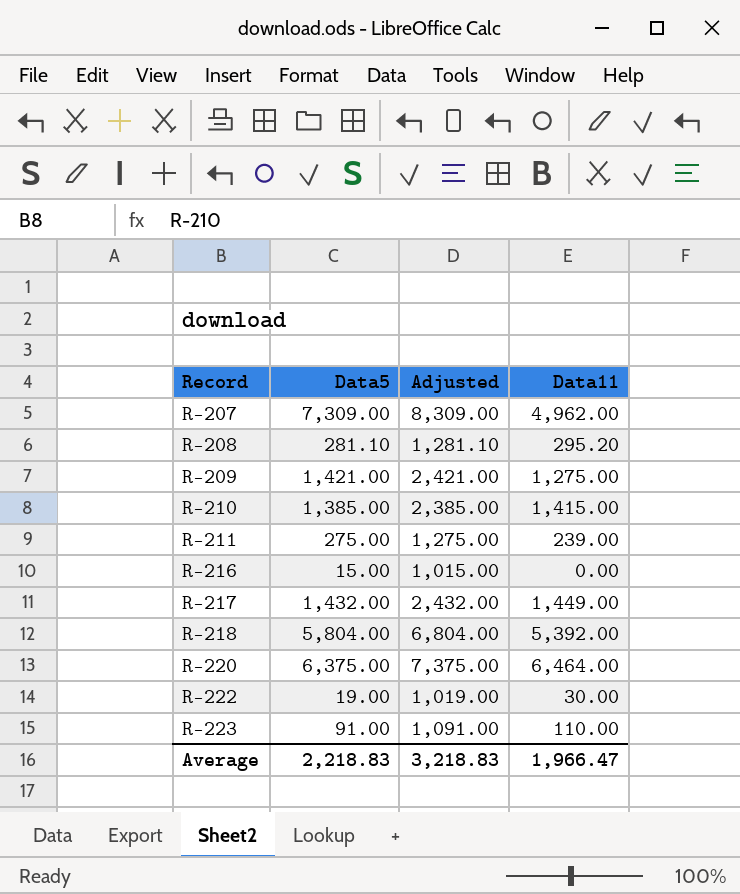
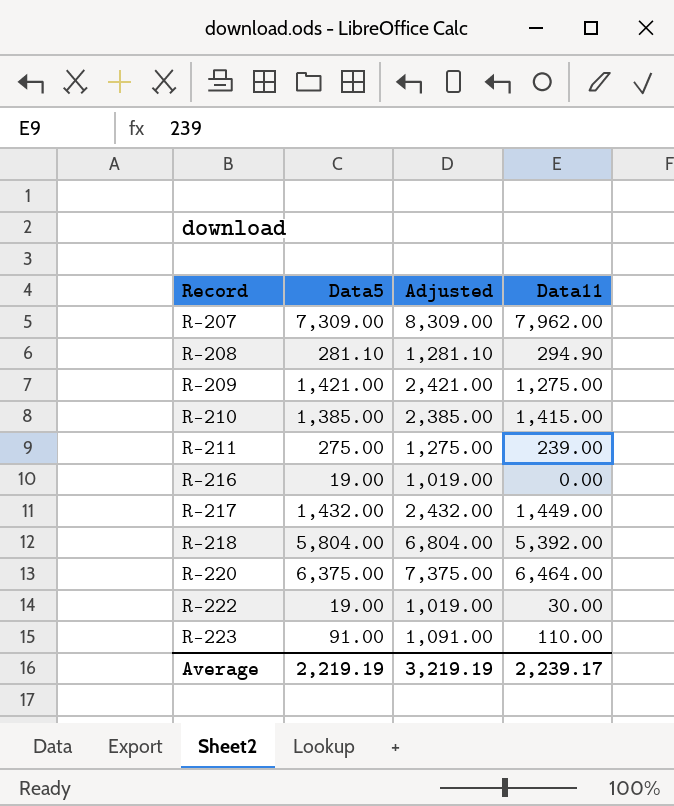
R-207 | Data11: 4,962.00 -> 7,962.00
R-208 | Data11: 295.20 -> 294.90
R-216 | Data5: 15.00 -> 19.00
R-216 | Adjusted: 1,015.00 -> 1,019.00
Average | Data5: 2,218.83 -> 2,219.19
Average | Adjusted: 3,218.83 -> 3,219.19
Average | Data11: 1,966.47 -> 2,239.17

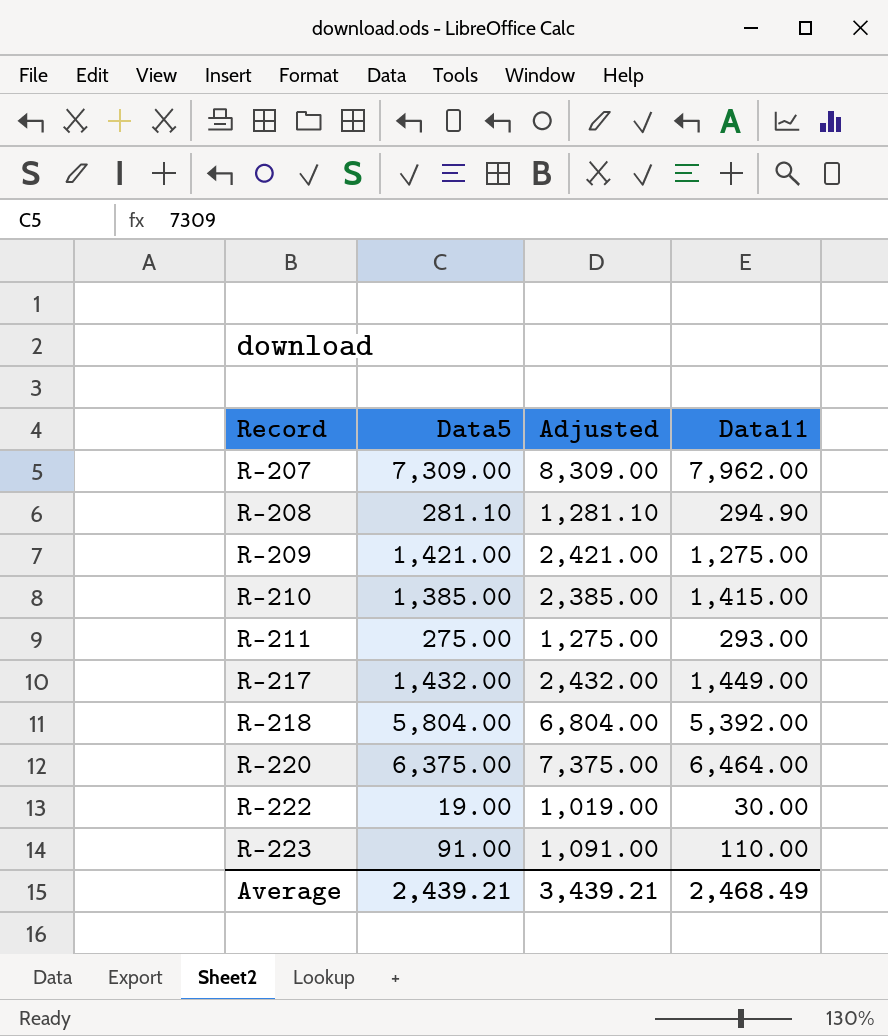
row R-216: 19.00 | 1,019.00 | 0.00 -> none
R-211 | Data11: 239.00 -> 293.00
Average | Data5: 2,219.19 -> 2,439.21
Average | Adjusted: 3,219.19 -> 3,439.21
Average | Data11: 2,239.17 -> 2,468.49

